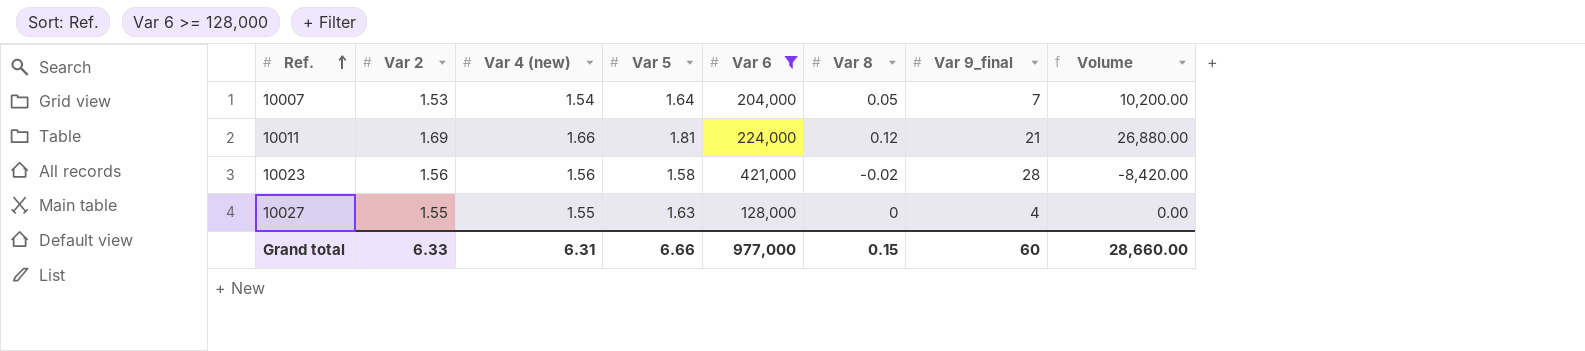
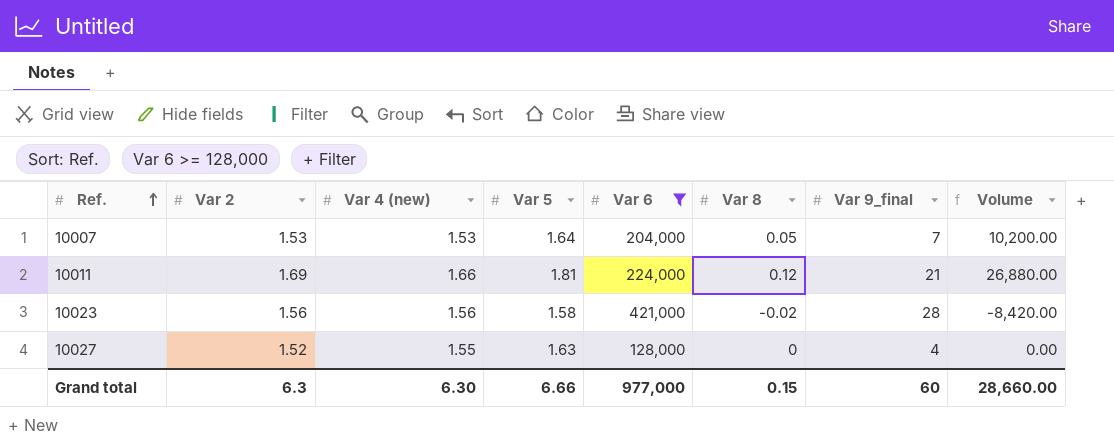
10007 | Var 4 (new): 1.54 -> 1.53
10027 | Var 2: 1.55 -> 1.52
Grand total | Var 2: 6.33 -> 6.3
Grand total | Var 4 (new): 6.31 -> 6.30

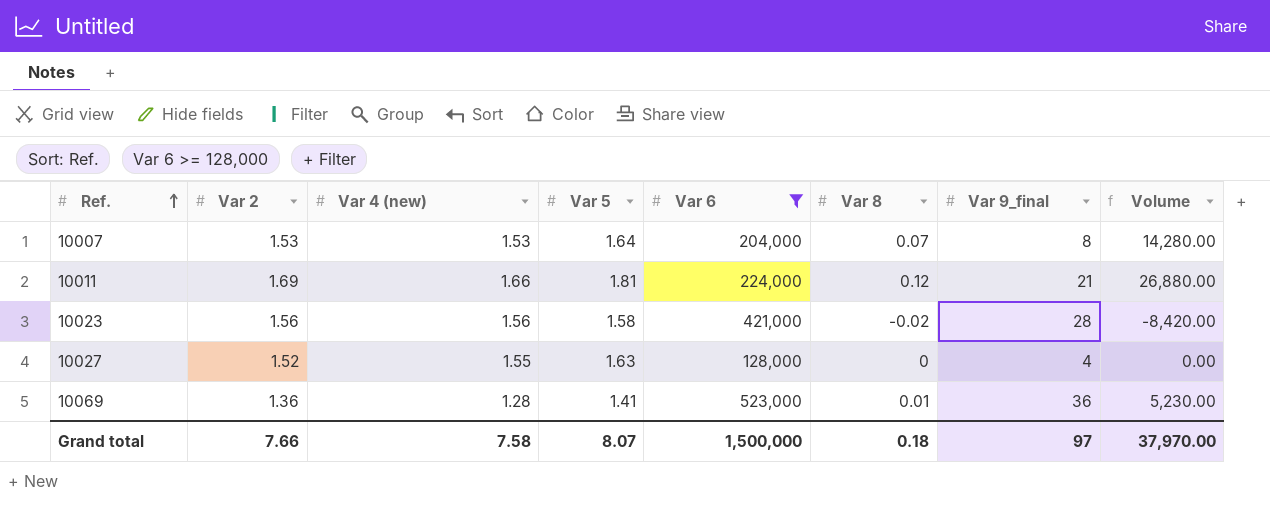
10007 | Var 8: 0.05 -> 0.07
10007 | Var 9_final: 7 -> 8
10007 | Volume: 10,200.00 -> 14,280.00
row 10069: none -> 1.36 | 1.28 | 1.41 | 523,000 | 0.01 | 36 | 5,230.00
Grand total | Var 2: 6.3 -> 7.66
Grand total | Var 4 (new): 6.30 -> 7.58
Grand total | Var 5: 6.66 -> 8.07
Grand total | Var 6: 977,000 -> 1,500,000
Grand total | Var 8: 0.15 -> 0.18
Grand total | Var 9_final: 60 -> 97
Grand total | Volume: 28,660.00 -> 37,970.00

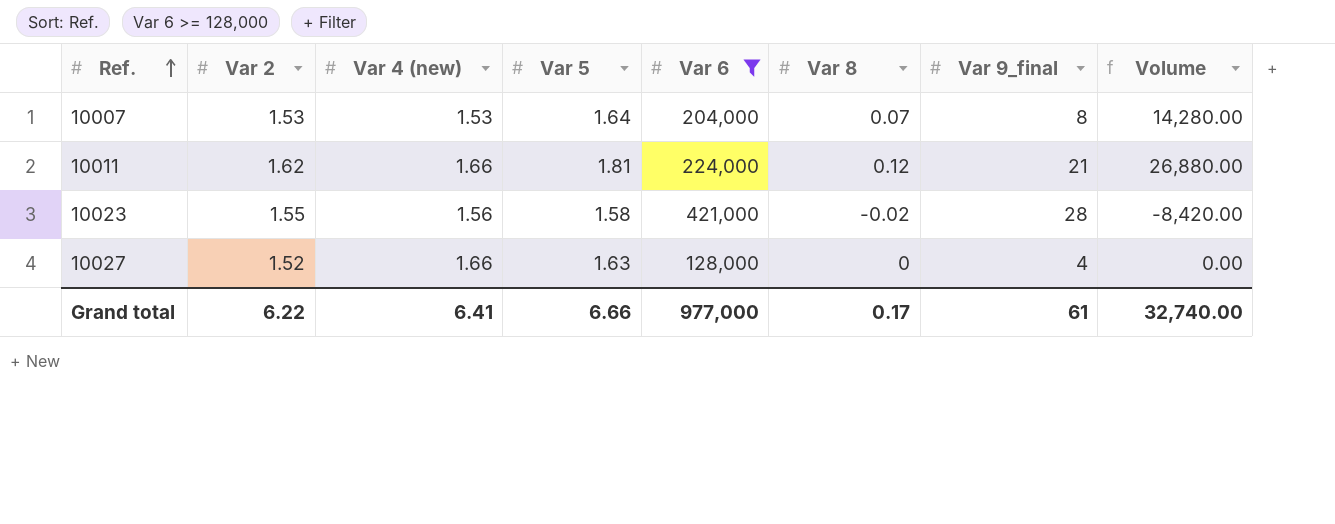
row 10069: 1.36 | 1.28 | 1.41 | 523,000 | 0.01 | 36 | 5,230.00 -> none
10011 | Var 2: 1.69 -> 1.62
10023 | Var 2: 1.56 -> 1.55
10027 | Var 4 (new): 1.55 -> 1.66
Grand total | Var 2: 7.66 -> 6.22
Grand total | Var 4 (new): 7.58 -> 6.41
Grand total | Var 5: 8.07 -> 6.66
Grand total | Var 6: 1,500,000 -> 977,000
Grand total | Var 8: 0.18 -> 0.17
Grand total | Var 9_final: 97 -> 61
Grand total | Volume: 37,970.00 -> 32,740.00

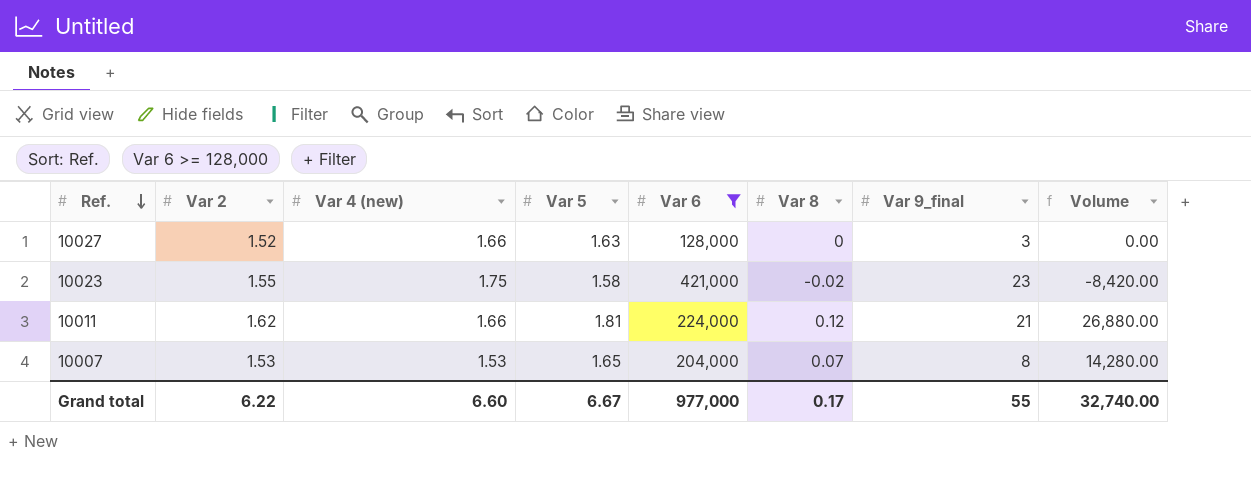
row order: Ref. ascending -> Ref. descending
10027 | Var 9_final: 4 -> 3
10023 | Var 4 (new): 1.56 -> 1.75
10023 | Var 9_final: 28 -> 23
10007 | Var 5: 1.64 -> 1.65
Grand total | Var 4 (new): 6.41 -> 6.60
Grand total | Var 5: 6.66 -> 6.67
Grand total | Var 9_final: 61 -> 55

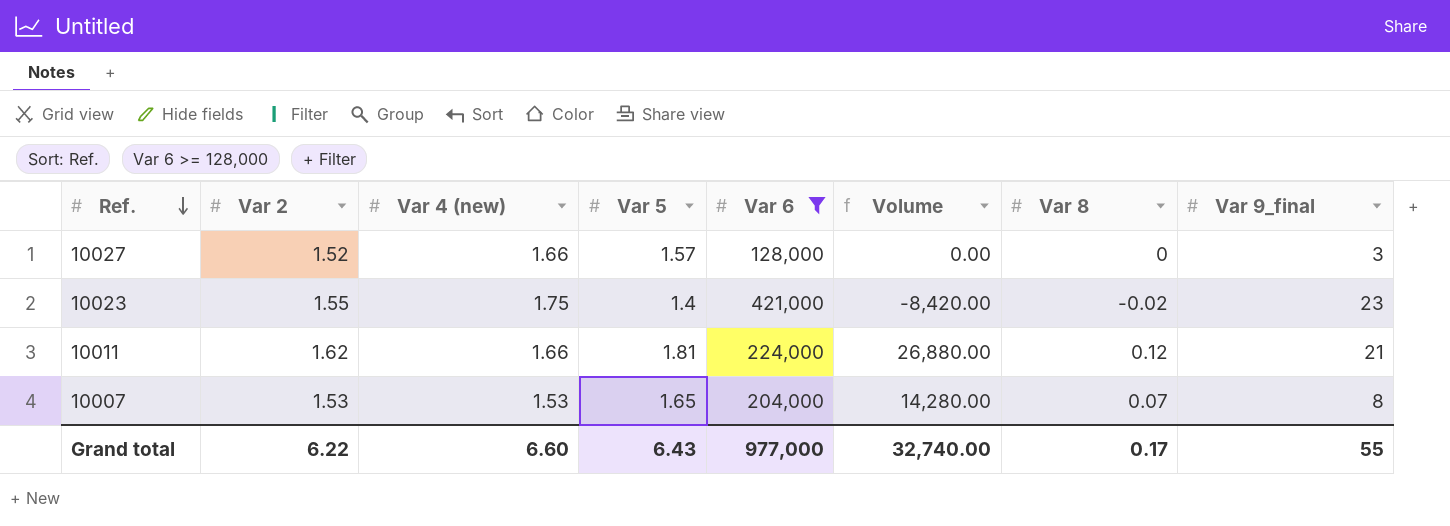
column Volume | position: 8 -> 6
10027 | Var 5: 1.63 -> 1.57
10023 | Var 5: 1.58 -> 1.4
Grand total | Var 5: 6.67 -> 6.43

